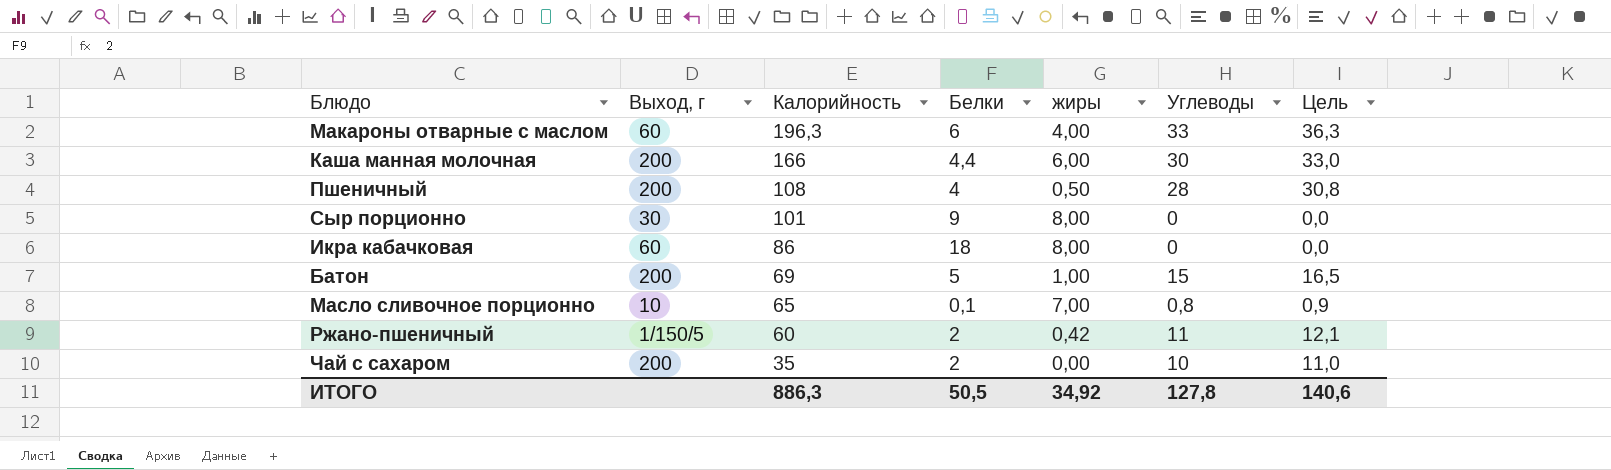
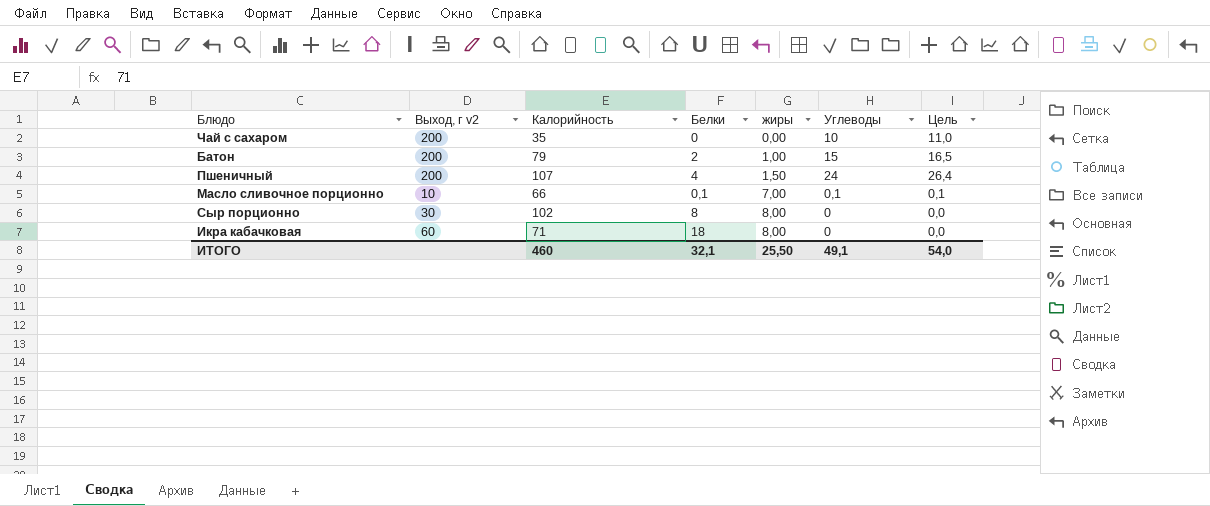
row order: Калорийность descending -> жиры ascending
column name: Выход, г -> Выход, г v2
row Макароны отварные с маслом: 60 | 196,3 | 6 | 4,00 | 33 | 36,3 -> none
row Каша манная молочная: 200 | 166 | 4,4 | 6,00 | 30 | 33,0 -> none
row Ржано-пшеничный: 1/150/5 | 60 | 2 | 0,42 | 11 | 12,1 -> none
Чай с сахаром | Белки: 2 -> 0
Батон | Калорийность: 69 -> 79
Батон | Белки: 5 -> 2
Пшеничный | Калорийность: 108 -> 107
Пшеничный | жиры: 0,50 -> 1,50
Пшеничный | Углеводы: 28 -> 24
Пшеничный | Цель: 30,8 -> 26,4
Масло сливочное порционно | Калорийность: 65 -> 66
Масло сливочное порционно | Углеводы: 0,8 -> 0,1
Масло сливочное порционно | Цель: 0,9 -> 0,1
Сыр порционно | Калорийность: 101 -> 102
Сыр порционно | Белки: 9 -> 8
Икра кабачковая | Калорийность: 86 -> 71
ИТОГО | Калорийность: 886,3 -> 460
ИТОГО | Белки: 50,5 -> 32,1
ИТОГО | жиры: 34,92 -> 25,50
ИТОГО | Углеводы: 127,8 -> 49,1
ИТОГО | Цель: 140,6 -> 54,0

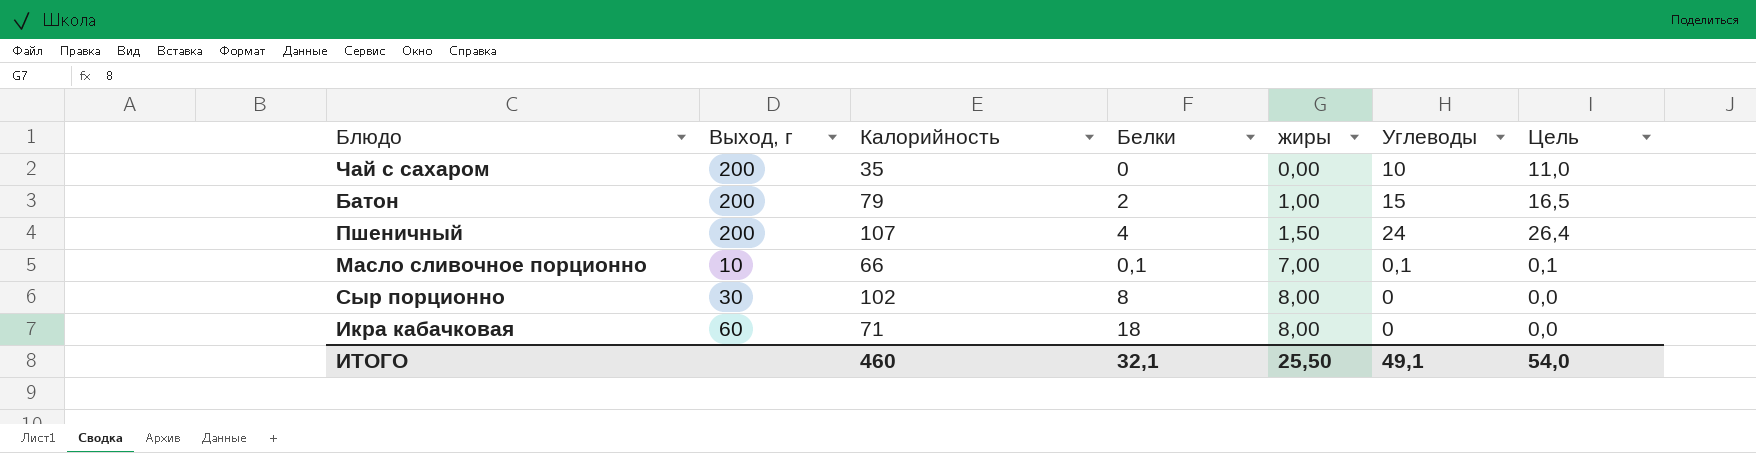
column name: Выход, г v2 -> Выход, г

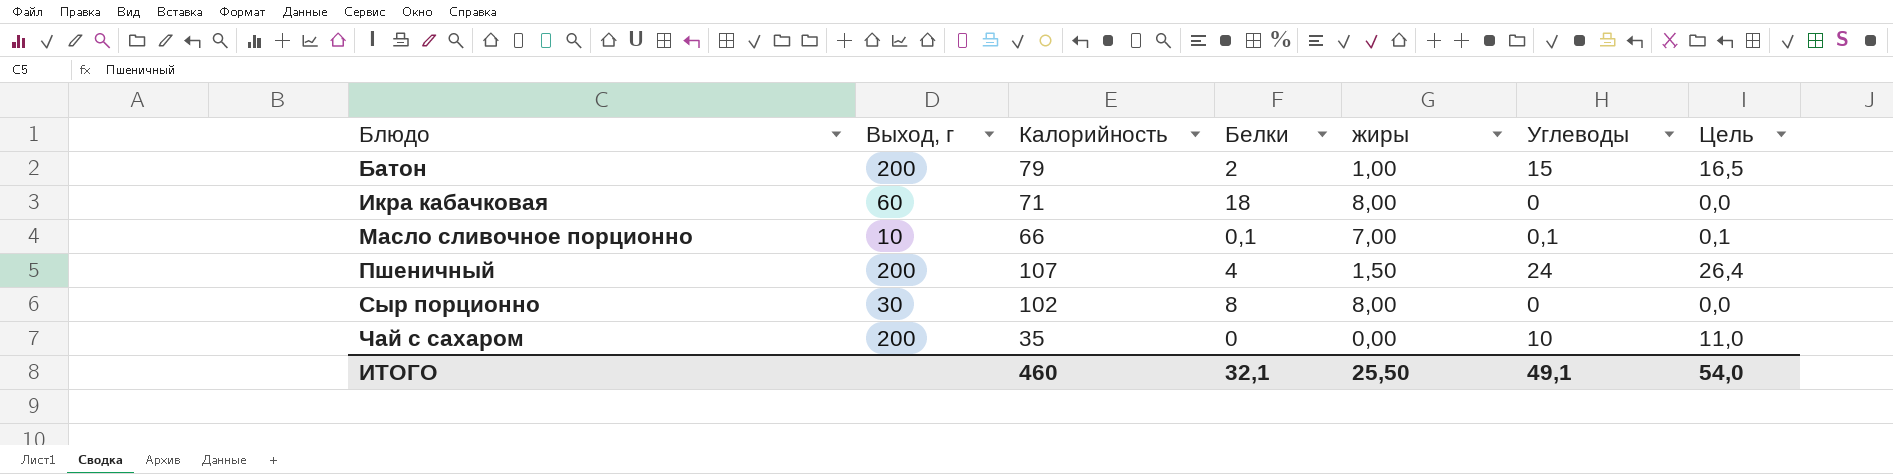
row order: жиры ascending -> Блюдо ascending

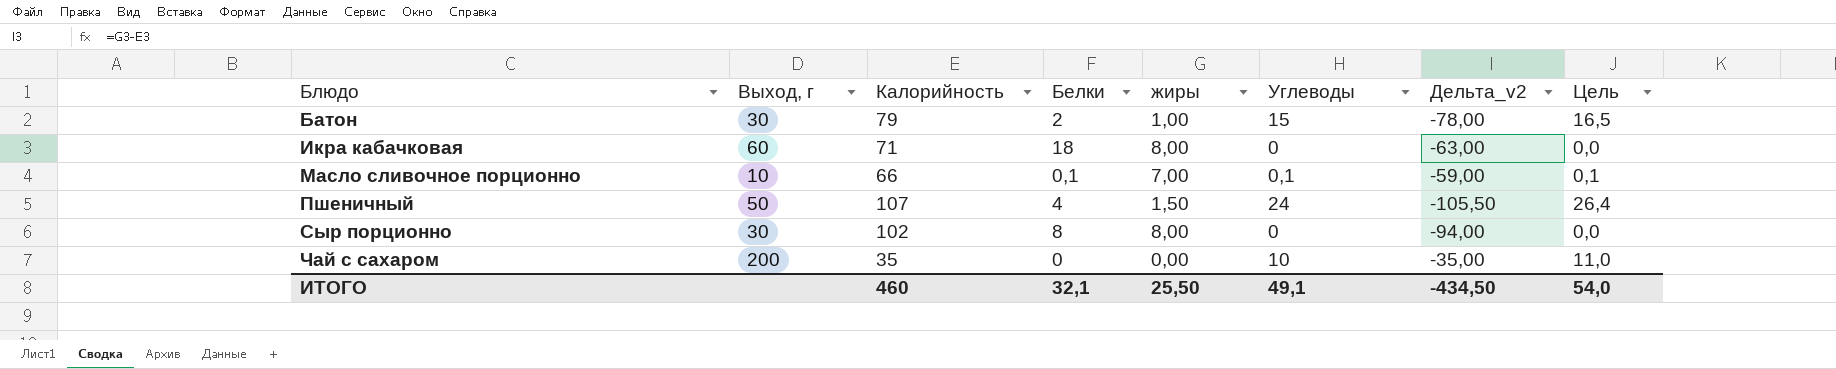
column Дельта_v2 | formula: none -> [жиры] - [Калорийность]
Батон | Выход, г: 200 -> 30
Пшеничный | Выход, г: 200 -> 50

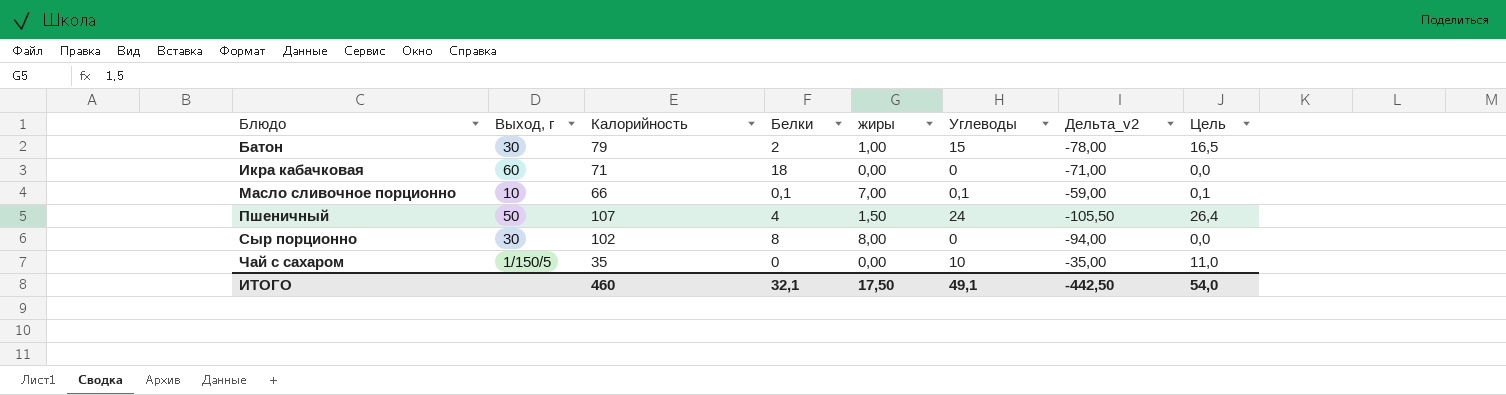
Икра кабачковая | жиры: 8,00 -> 0,00
Икра кабачковая | Дельта_v2: -63,00 -> -71,00
Чай с сахаром | Выход, г: 200 -> 1/150/5
ИТОГО | жиры: 25,50 -> 17,50
ИТОГО | Дельта_v2: -434,50 -> -442,50

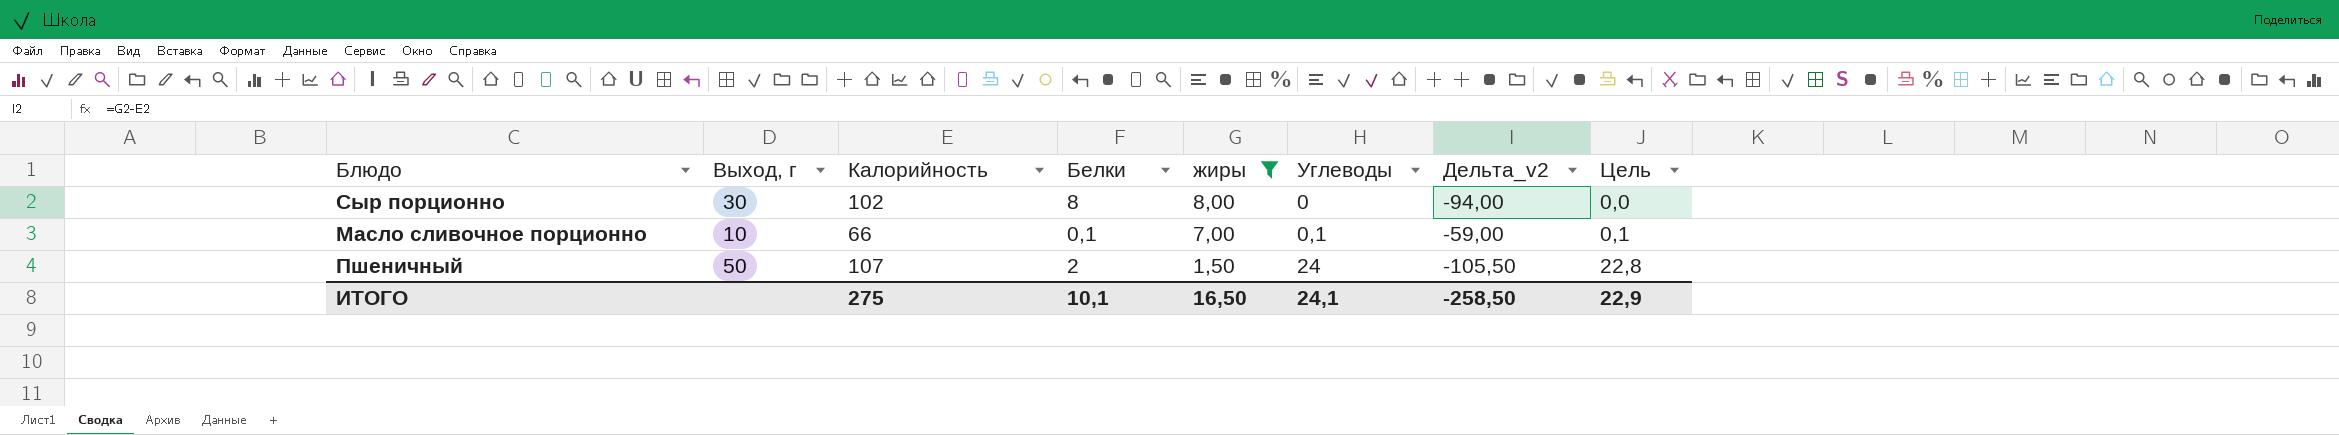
filter: none -> жиры >= 1,50
row order: Блюдо ascending -> жиры descending
column Цель | formula: [Углеводы] * 1,1 -> [Углеводы] * 0,95
Пшеничный | Белки: 4 -> 2
ИТОГО | Калорийность: 460 -> 275
ИТОГО | Белки: 32,1 -> 10,1
ИТОГО | жиры: 17,50 -> 16,50
ИТОГО | Углеводы: 49,1 -> 24,1
ИТОГО | Дельта_v2: -442,50 -> -258,50
ИТОГО | Цель: 54,0 -> 22,9

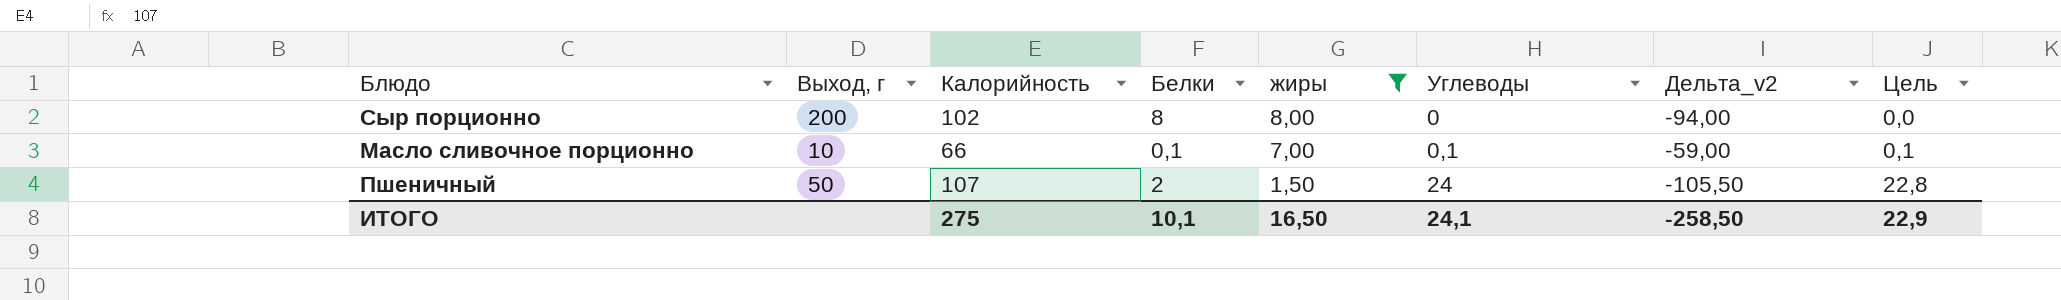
Сыр порционно | Выход, г: 30 -> 200

